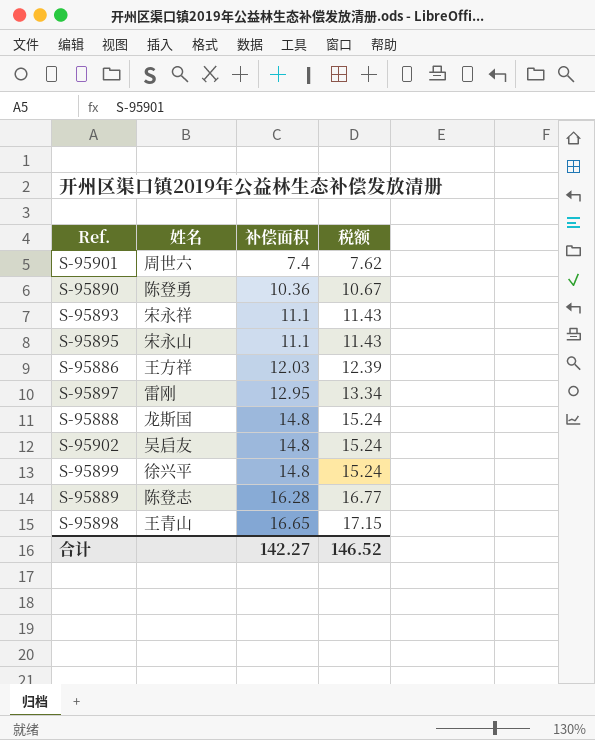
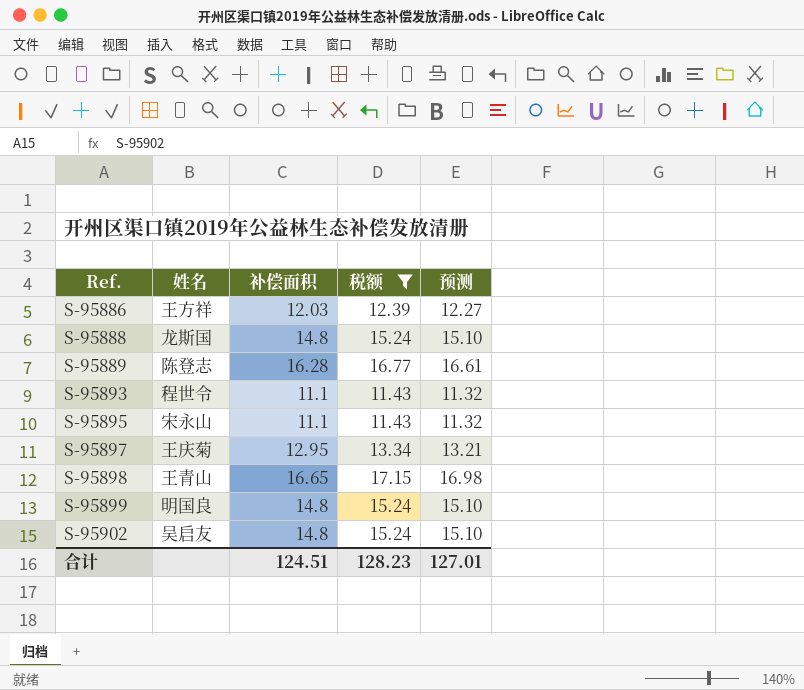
filter: none -> 税额 >= 11.43
row order: 补偿面积 ascending -> Ref. ascending
column 预测 | formula: none -> [补偿面积] * 1.02
S-95893 | 姓名: 宋永祥 -> 程世令
S-95897 | 姓名: 雷刚 -> 王庆菊
S-95899 | 姓名: 徐兴平 -> 明国良
合计 | 补偿面积: 142.27 -> 124.51
合计 | 税额: 146.52 -> 128.23

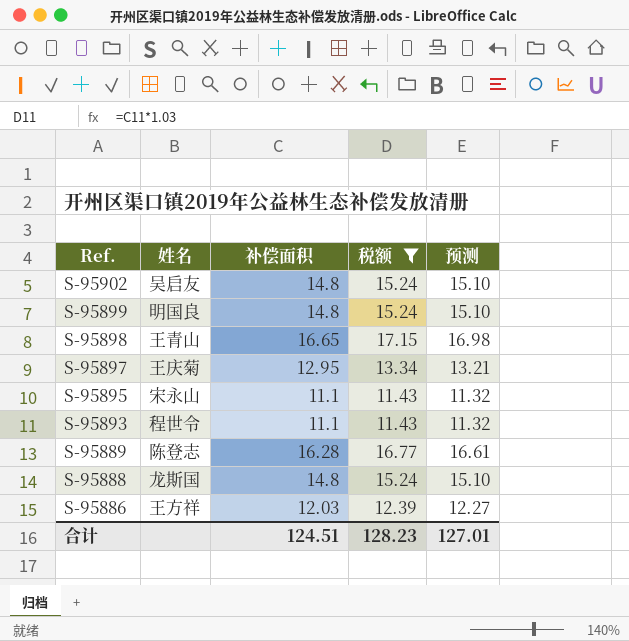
row order: Ref. ascending -> Ref. descending

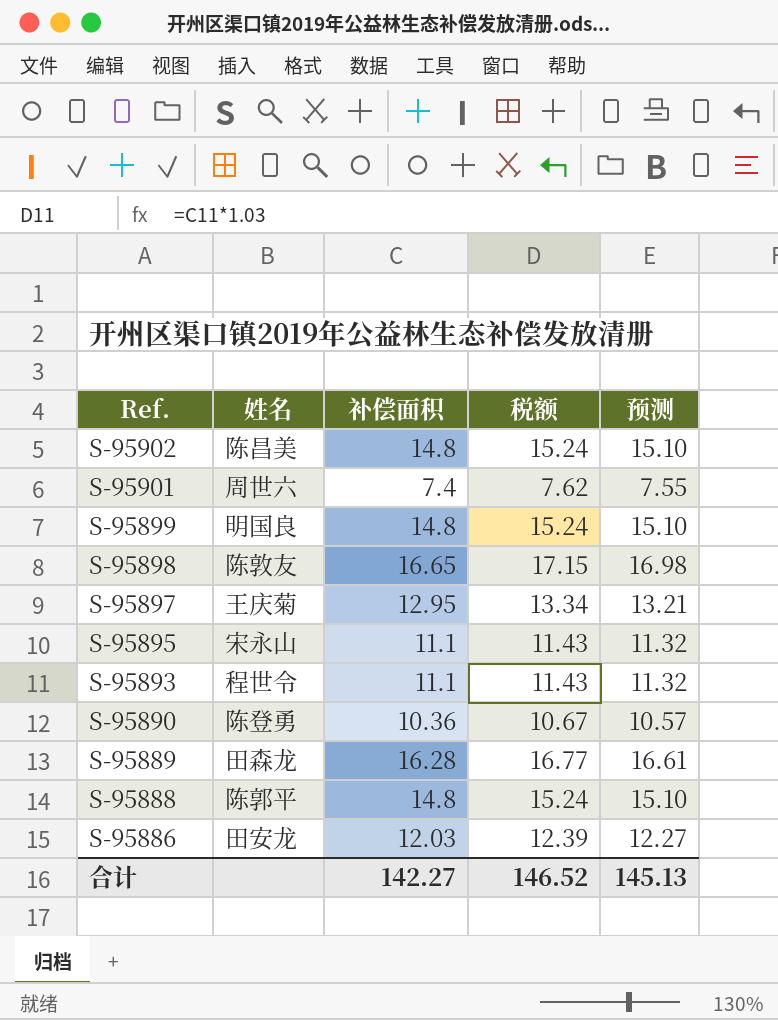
filter: 税额 >= 11.43 -> none
S-95902 | 姓名: 吴启友 -> 陈昌美
S-95898 | 姓名: 王青山 -> 陈敦友
S-95889 | 姓名: 陈登志 -> 田森龙
S-95888 | 姓名: 龙斯国 -> 陈郭平
S-95886 | 姓名: 王方祥 -> 田安龙
合计 | 补偿面积: 124.51 -> 142.27
合计 | 税额: 128.23 -> 146.52
合计 | 预测: 127.01 -> 145.13

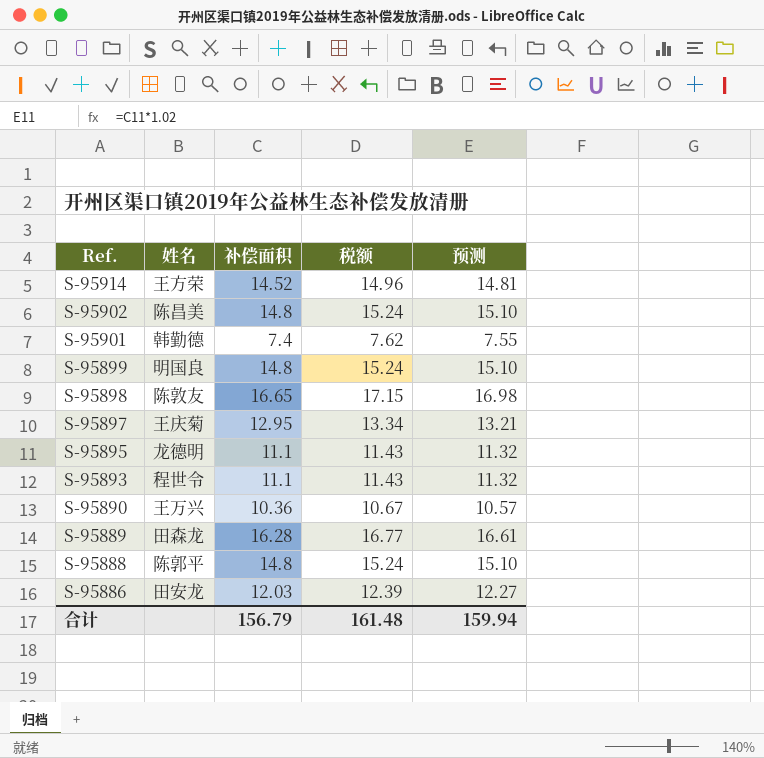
row S-95914: none -> 王方荣 | 14.52 | 14.96 | 14.81
S-95901 | 姓名: 周世六 -> 韩勤德
S-95895 | 姓名: 宋永山 -> 龙德明
S-95890 | 姓名: 陈登勇 -> 王万兴
合计 | 补偿面积: 142.27 -> 156.79
合计 | 税额: 146.52 -> 161.48
合计 | 预测: 145.13 -> 159.94

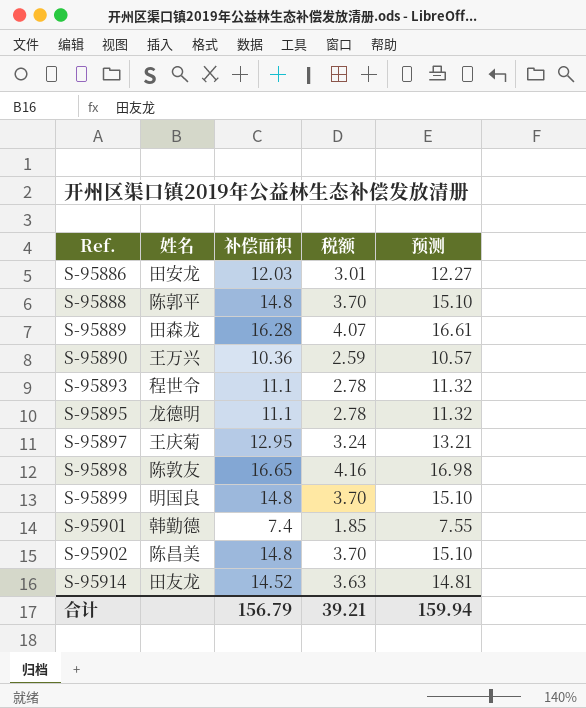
row order: Ref. descending -> Ref. ascending
column 税额 | formula: [补偿面积] * 1.03 -> [补偿面积] * 0.25
S-95914 | 姓名: 王方荣 -> 田友龙
合计 | 税额: 161.48 -> 39.21

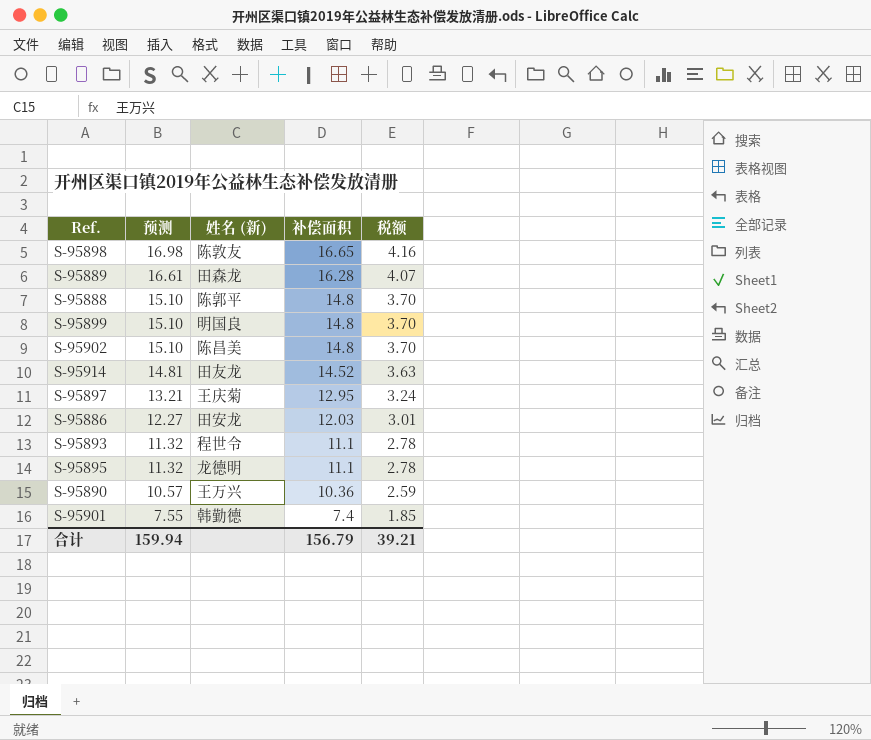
row order: Ref. ascending -> 预测 descending
column 预测 | position: 5 -> 2
column name: 姓名 -> 姓名 (新)

